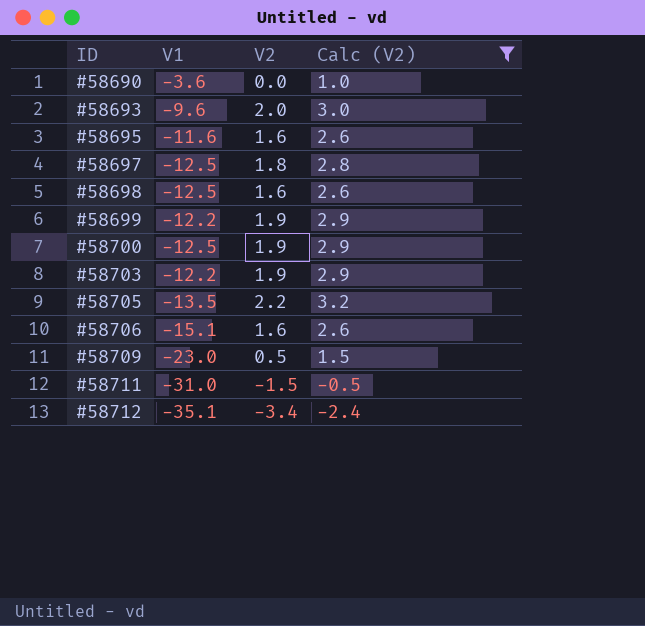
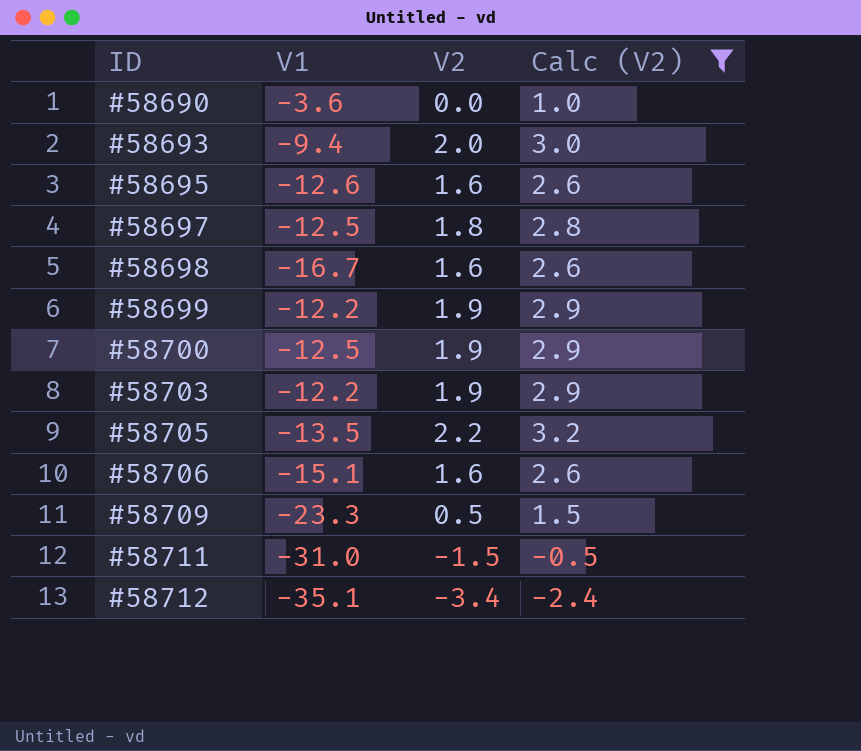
#58693 | V1: -9.6 -> -9.4
#58695 | V1: -11.6 -> -12.6
#58698 | V1: -12.5 -> -16.7
#58709 | V1: -23.0 -> -23.3

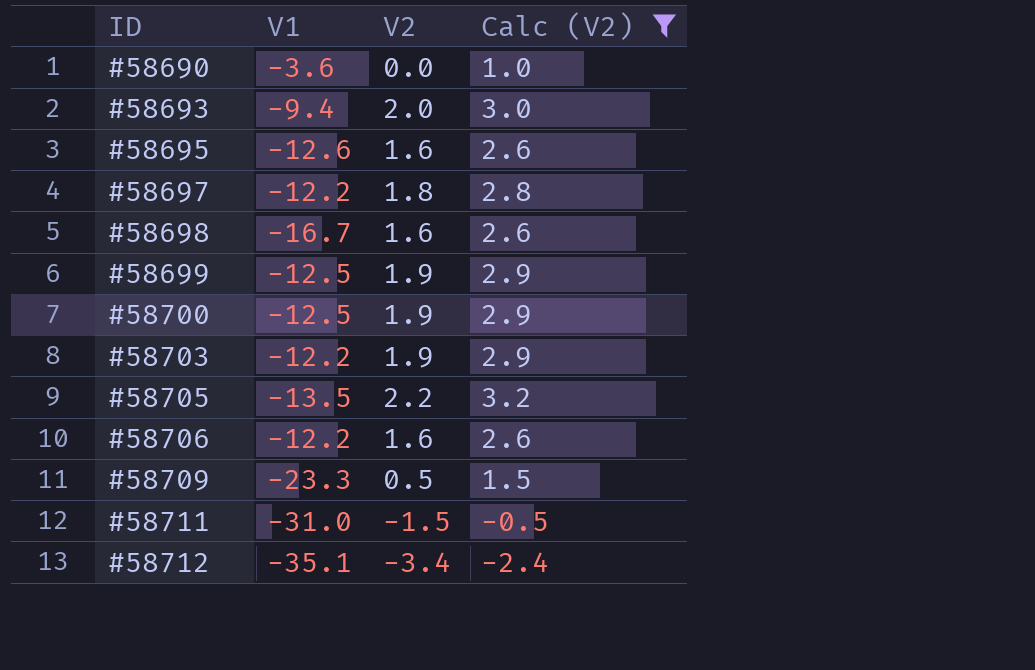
#58697 | V1: -12.5 -> -12.2
#58699 | V1: -12.2 -> -12.5
#58706 | V1: -15.1 -> -12.2

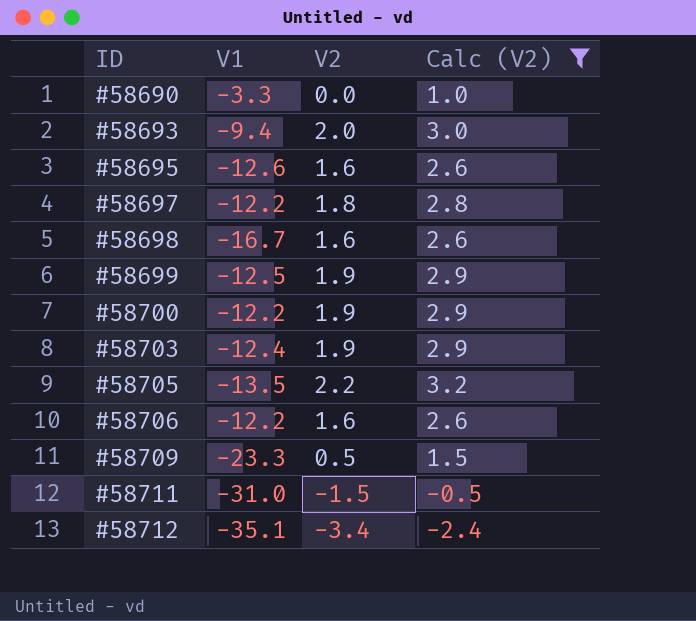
#58690 | V1: -3.6 -> -3.3
#58700 | V1: -12.5 -> -12.2
#58703 | V1: -12.2 -> -12.4

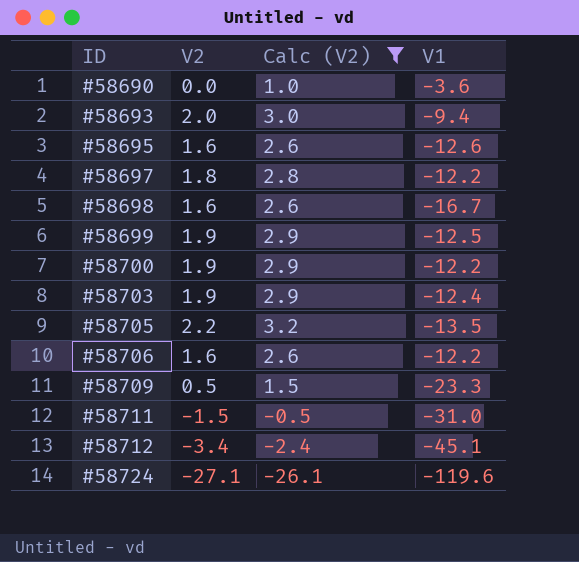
column V1 | position: 2 -> 4
#58690 | V1: -3.3 -> -3.6
#58712 | V1: -35.1 -> -45.1
row #58724: none -> -27.1 | -26.1 | -119.6

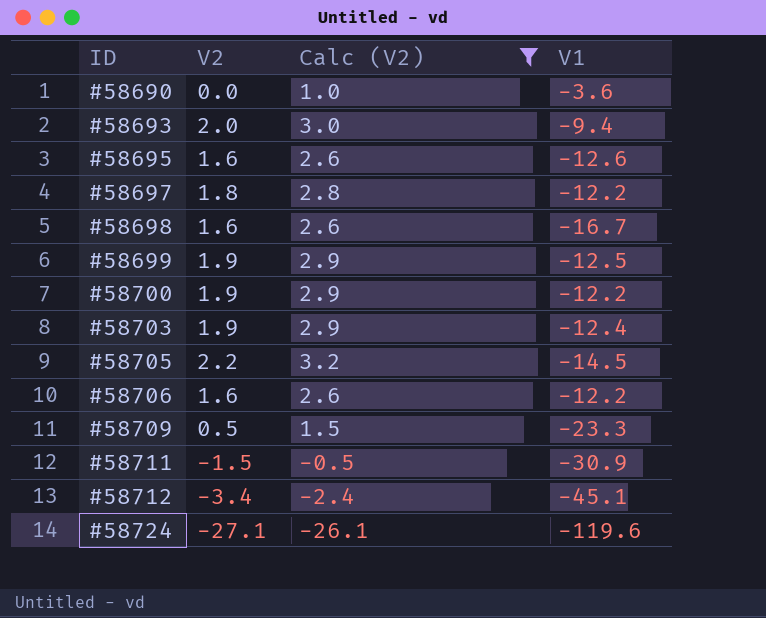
#58705 | V1: -13.5 -> -14.5
#58711 | V1: -31.0 -> -30.9

